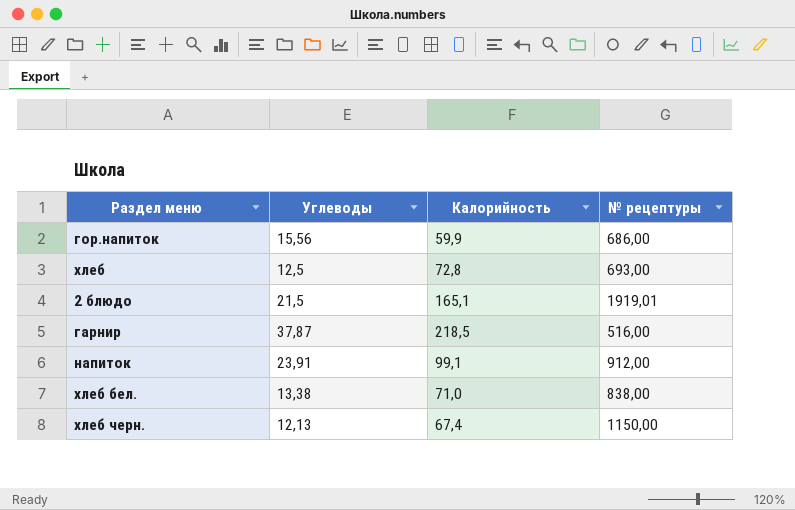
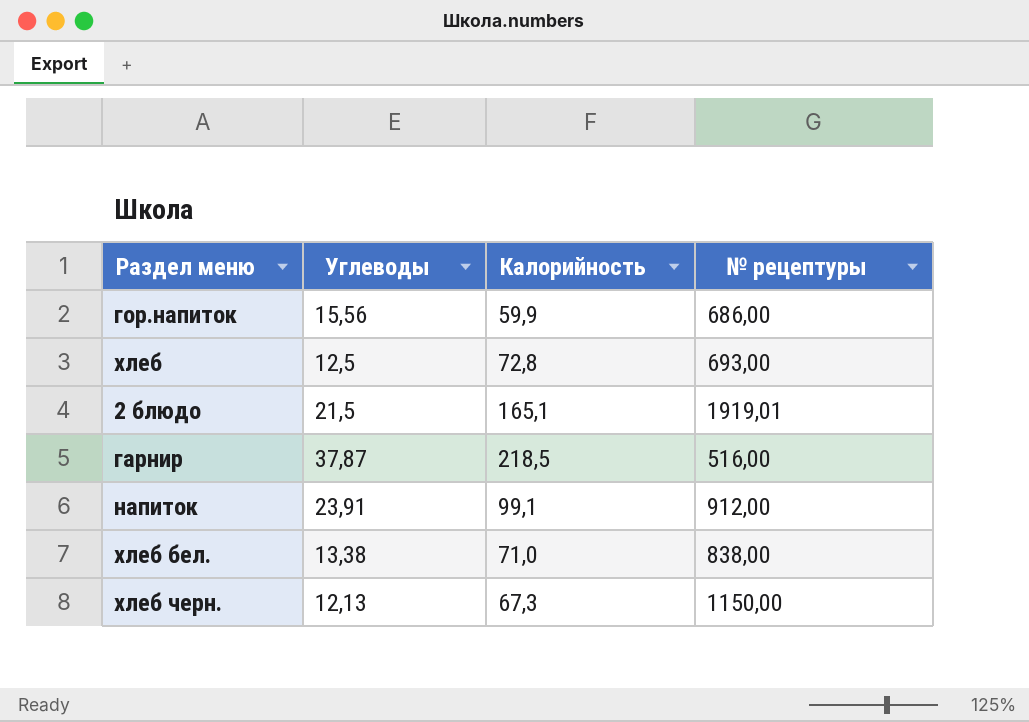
хлеб черн. | Калорийность: 67,4 -> 67,3

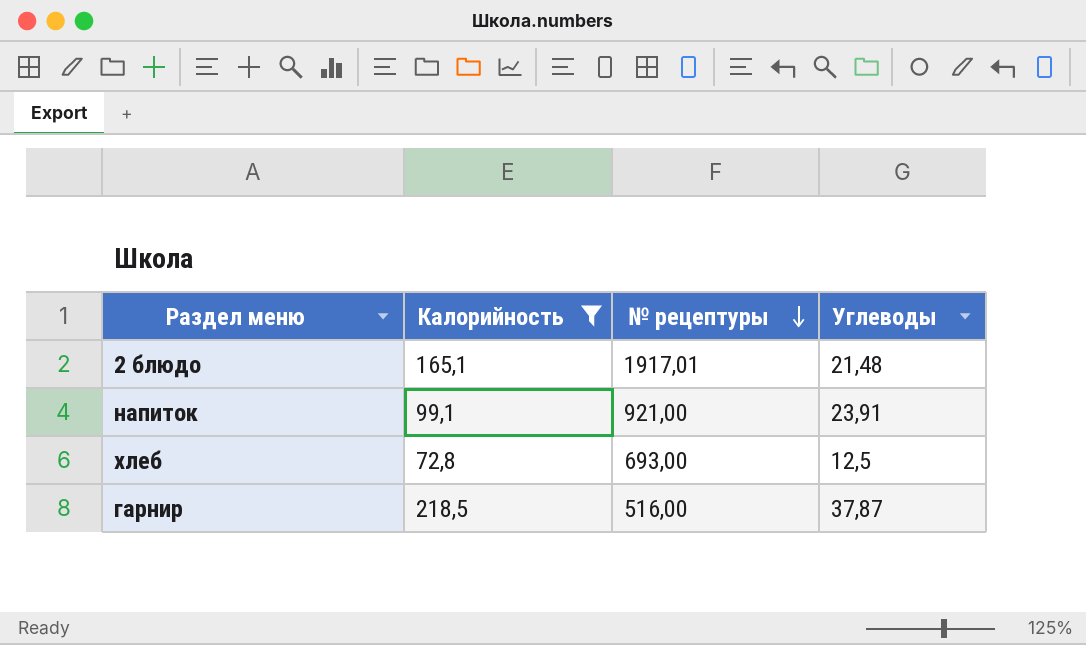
filter: none -> Калорийность >= 72,8
row order: none -> № рецептуры descending
column Углеводы | position: 2 -> 4
2 блюдо | № рецептуры: 1919,01 -> 1917,01
2 блюдо | Углеводы: 21,5 -> 21,48
напиток | № рецептуры: 912,00 -> 921,00

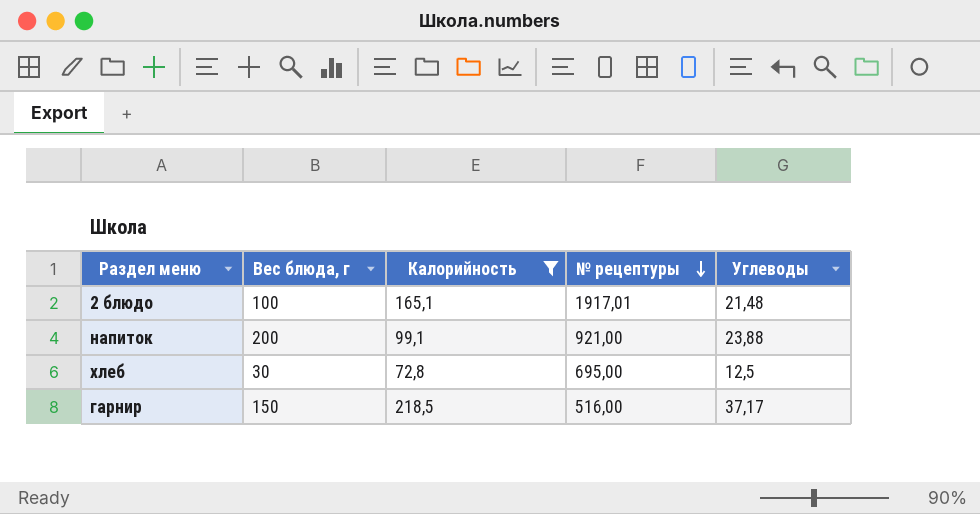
column Вес блюда, г | position: none -> 2
напиток | Углеводы: 23,91 -> 23,88
хлеб | № рецептуры: 693,00 -> 695,00
гарнир | Углеводы: 37,87 -> 37,17

